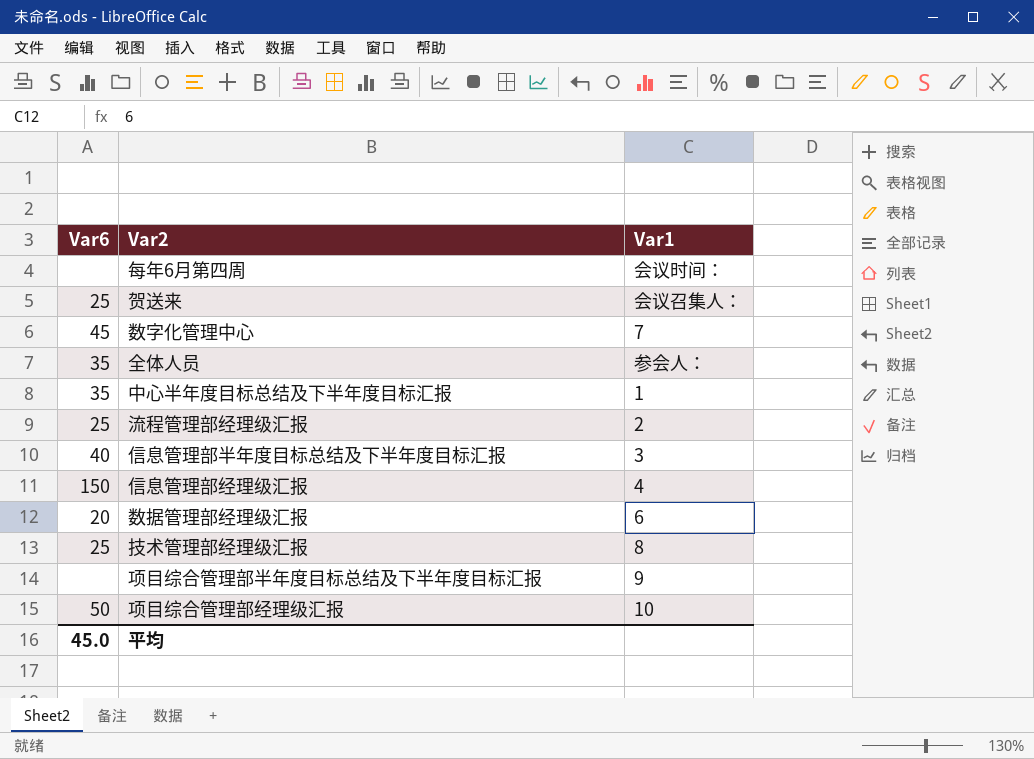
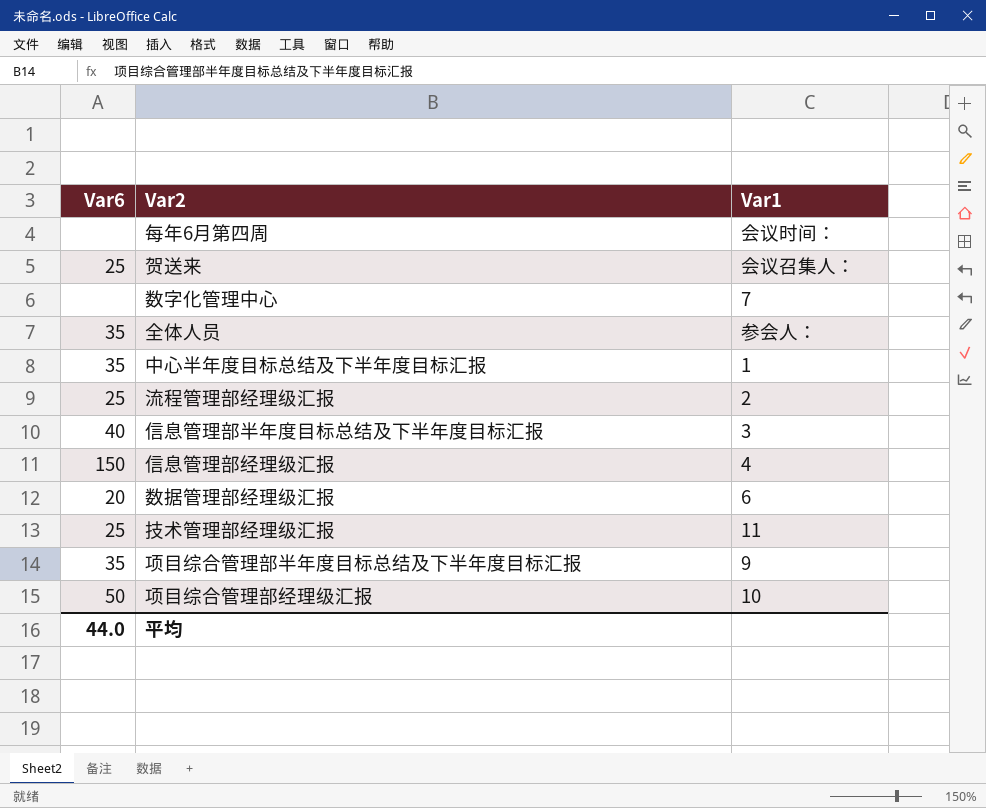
数字化管理中心 | Var6: 45 -> none
技术管理部经理级汇报 | Var1: 8 -> 11
项目综合管理部半年度目标总结及下半年度目标汇报 | Var6: none -> 35
平均 | Var6: 45.0 -> 44.0

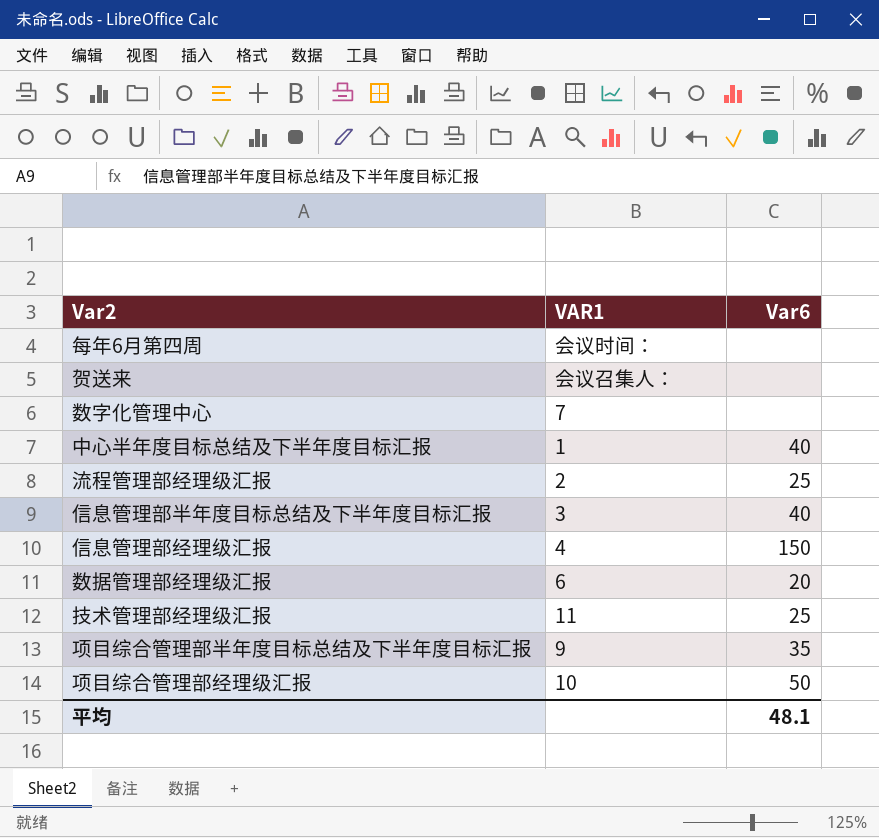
column name: Var1 -> VAR1
column Var6 | position: 1 -> 3
row 全体人员: 35 | 参会人： -> none
贺送来 | Var6: 25 -> none
中心半年度目标总结及下半年度目标汇报 | Var6: 35 -> 40
平均 | Var6: 44.0 -> 48.1

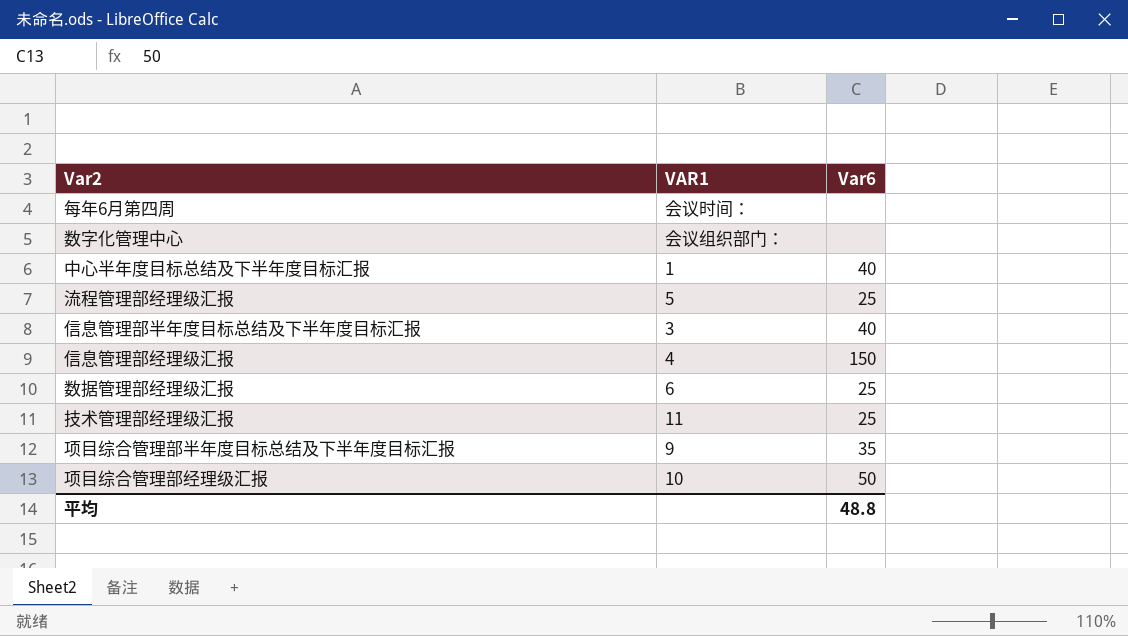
row 贺送来: 会议召集人： | none -> none
数字化管理中心 | VAR1: 7 -> 会议组织部门：
流程管理部经理级汇报 | VAR1: 2 -> 5
数据管理部经理级汇报 | Var6: 20 -> 25
平均 | Var6: 48.1 -> 48.8

